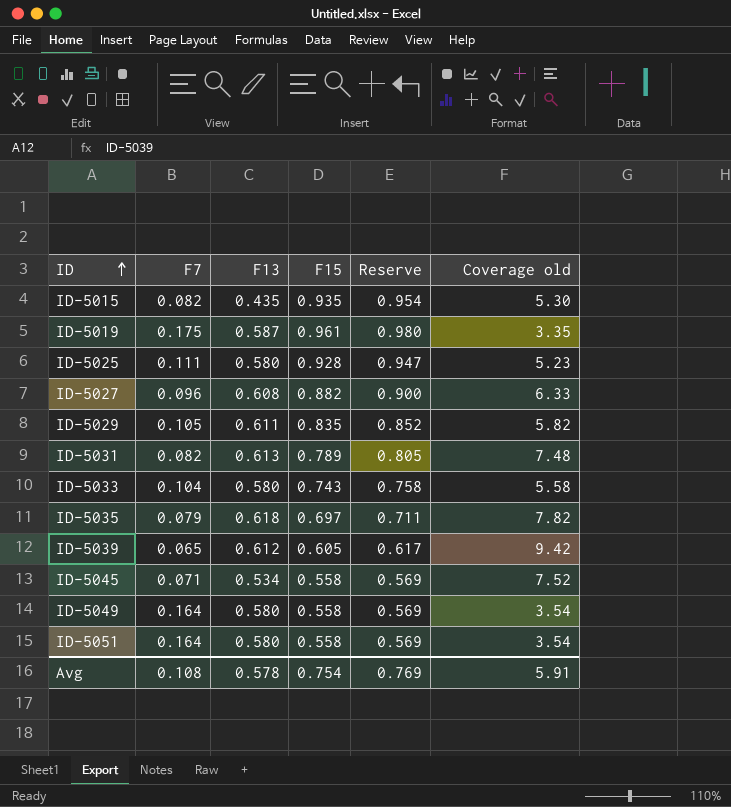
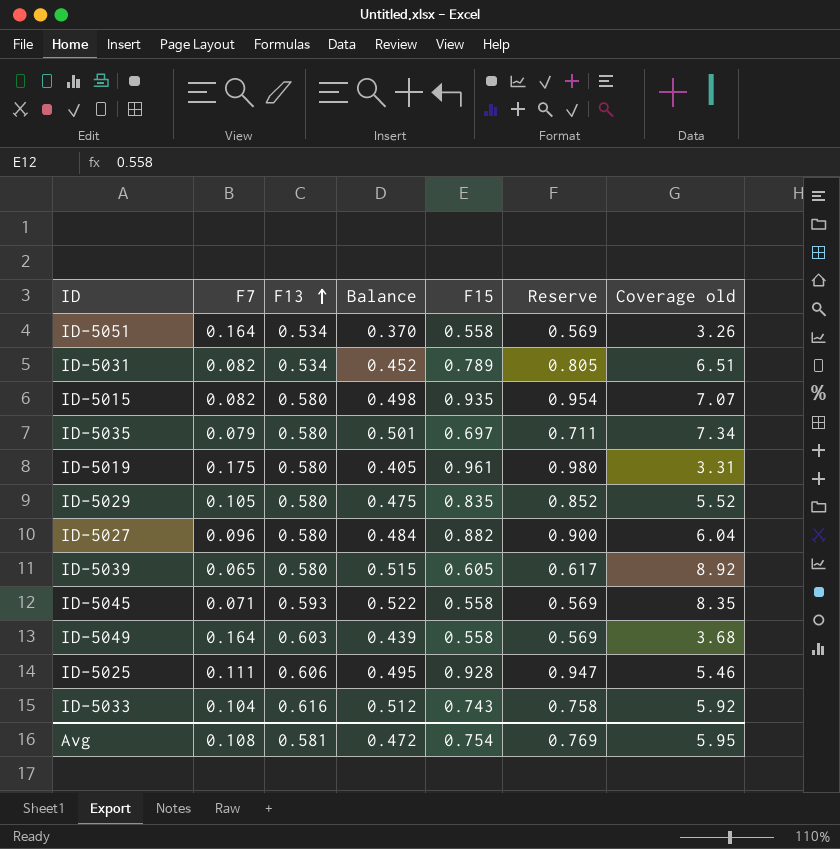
row order: ID ascending -> F13 ascending
column Balance | formula: none -> [F13] - [F7]
ID-5051 | F13: 0.580 -> 0.534
ID-5051 | Coverage old: 3.54 -> 3.26
ID-5031 | F13: 0.613 -> 0.534
ID-5031 | Coverage old: 7.48 -> 6.51
ID-5015 | F13: 0.435 -> 0.580
ID-5015 | Coverage old: 5.30 -> 7.07
ID-5035 | F13: 0.618 -> 0.580
ID-5035 | Coverage old: 7.82 -> 7.34
ID-5019 | F13: 0.587 -> 0.580
ID-5019 | Coverage old: 3.35 -> 3.31
ID-5029 | F13: 0.611 -> 0.580
ID-5029 | Coverage old: 5.82 -> 5.52
ID-5027 | F13: 0.608 -> 0.580
ID-5027 | Coverage old: 6.33 -> 6.04
ID-5039 | F13: 0.612 -> 0.580
ID-5039 | Coverage old: 9.42 -> 8.92
ID-5045 | F13: 0.534 -> 0.593
ID-5045 | Coverage old: 7.52 -> 8.35
ID-5049 | F13: 0.580 -> 0.603
ID-5049 | Coverage old: 3.54 -> 3.68
ID-5025 | F13: 0.580 -> 0.606
ID-5025 | Coverage old: 5.23 -> 5.46
ID-5033 | F13: 0.580 -> 0.616
ID-5033 | Coverage old: 5.58 -> 5.92
Avg | F13: 0.578 -> 0.581
Avg | Coverage old: 5.91 -> 5.95

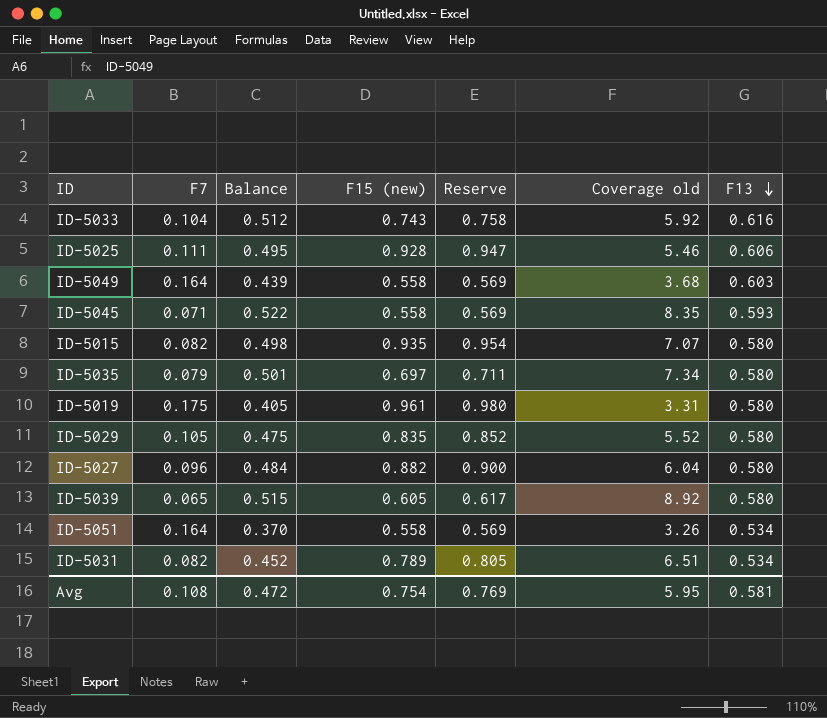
row order: F13 ascending -> F13 descending
column name: F15 -> F15 (new)
column F13 | position: 3 -> 7

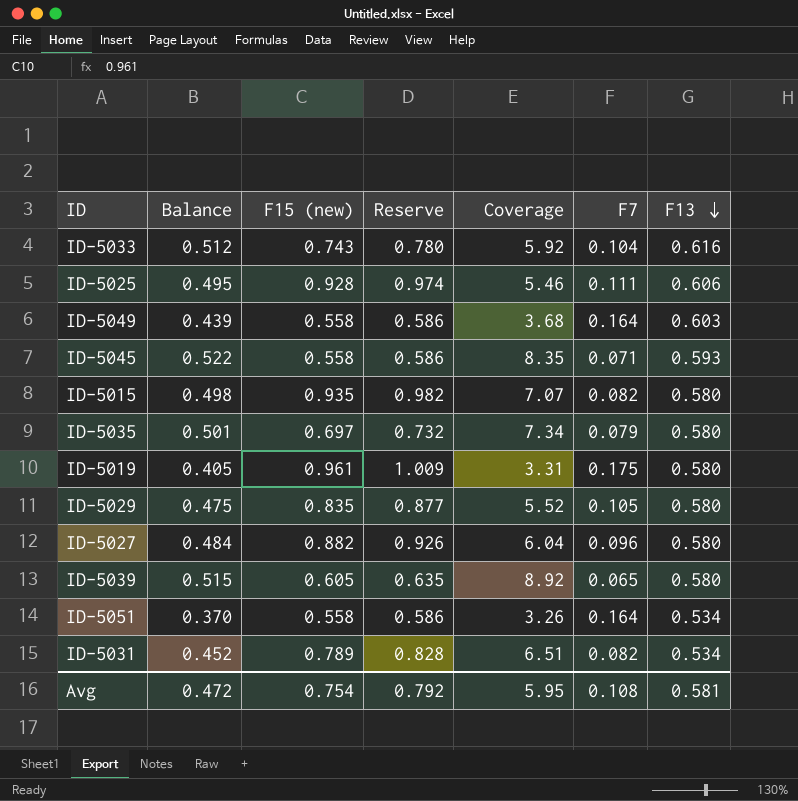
column Reserve | formula: [F15 (new)] * 1.02 -> [F15 (new)] * 1.05
column name: Coverage old -> Coverage
column F7 | position: 2 -> 6
Avg | Reserve: 0.769 -> 0.792

